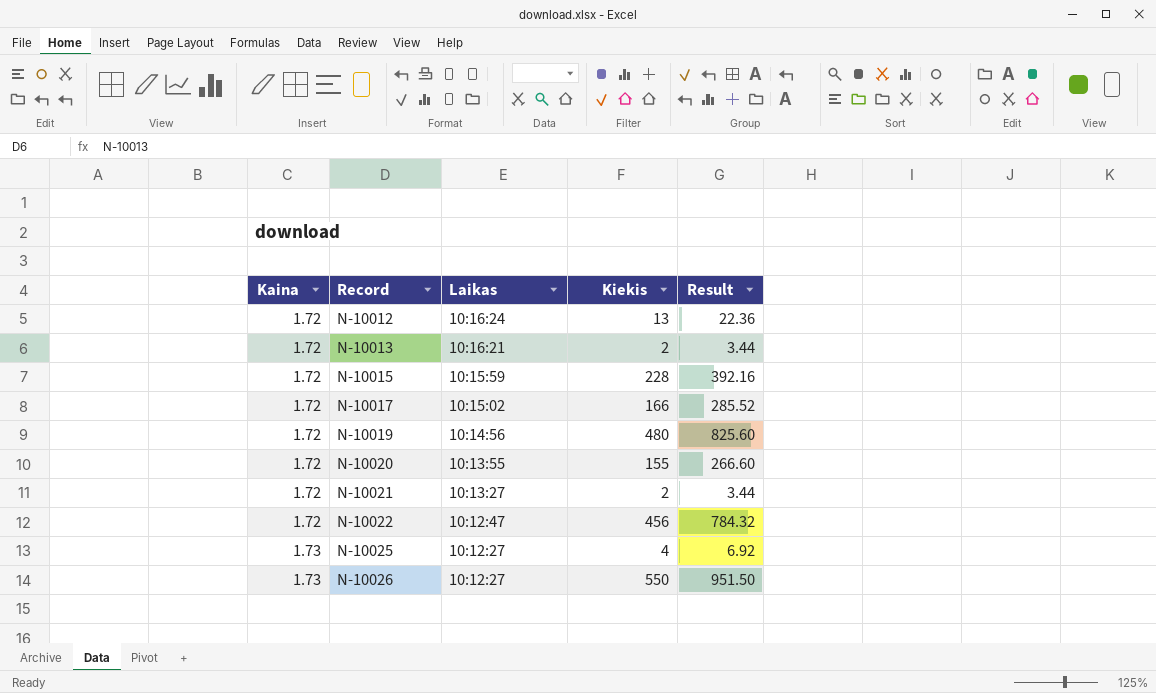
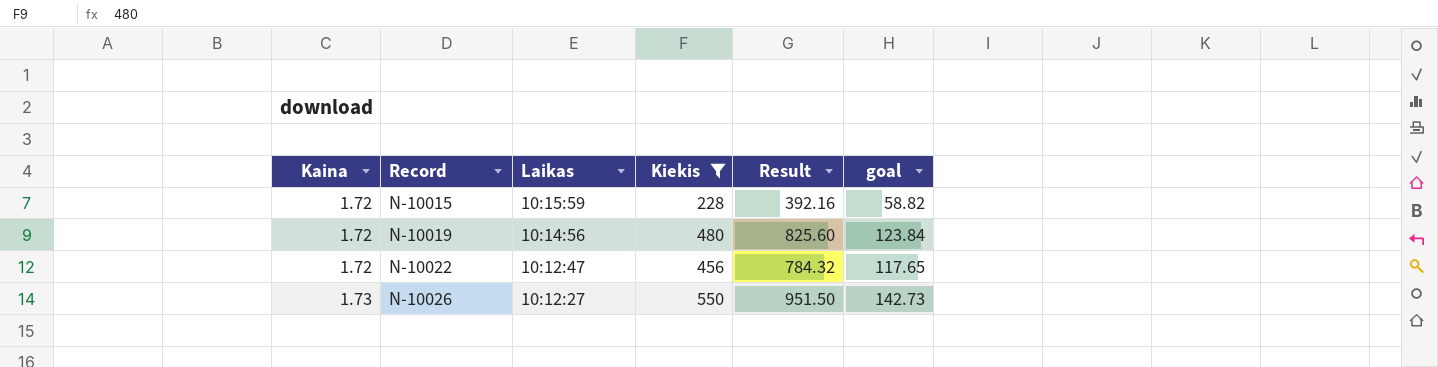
filter: none -> Kiekis >= 228
column goal | formula: none -> [Result] * 0.15

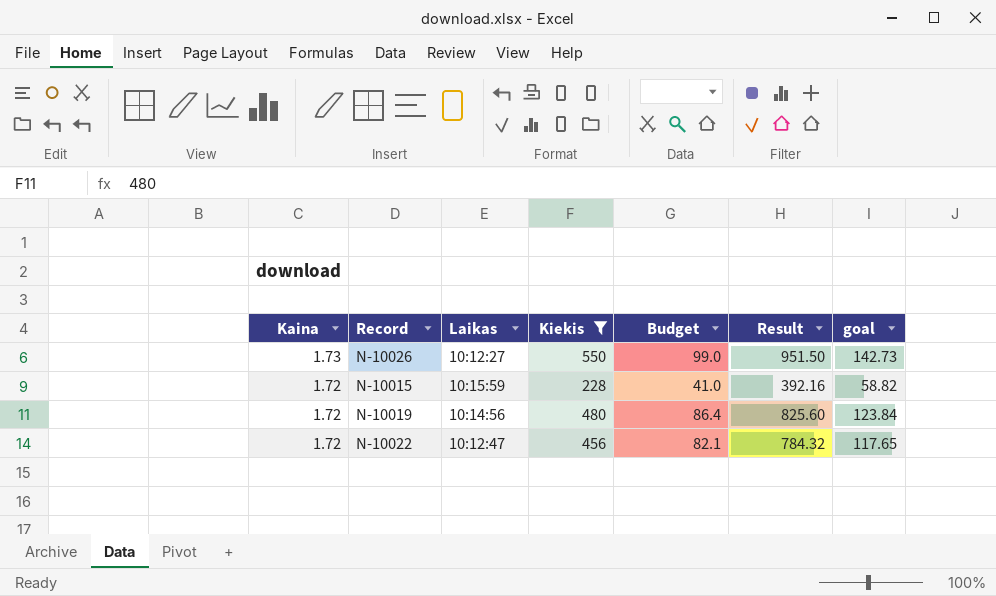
row order: Kaina ascending -> Kaina descending
column Budget | formula: none -> [Kiekis] * 0.18

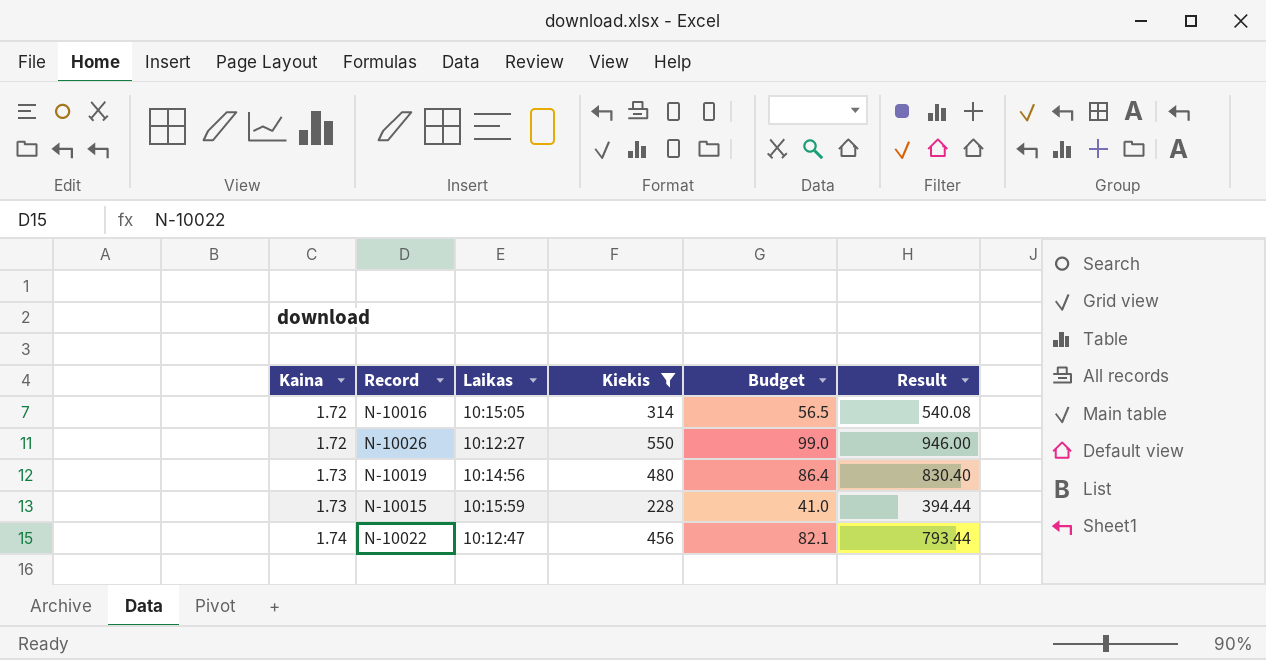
row order: Kaina descending -> Kaina ascending
column goal | formula: [Result] * 0.15 -> none
row N-10016: none -> 1.72 | 10:15:05 | 314 | 56.5 | 540.08
N-10026 | Kaina: 1.73 -> 1.72
N-10026 | Result: 951.50 -> 946.00
N-10019 | Kaina: 1.72 -> 1.73
N-10019 | Result: 825.60 -> 830.40
N-10015 | Kaina: 1.72 -> 1.73
N-10015 | Result: 392.16 -> 394.44
N-10022 | Kaina: 1.72 -> 1.74
N-10022 | Result: 784.32 -> 793.44

